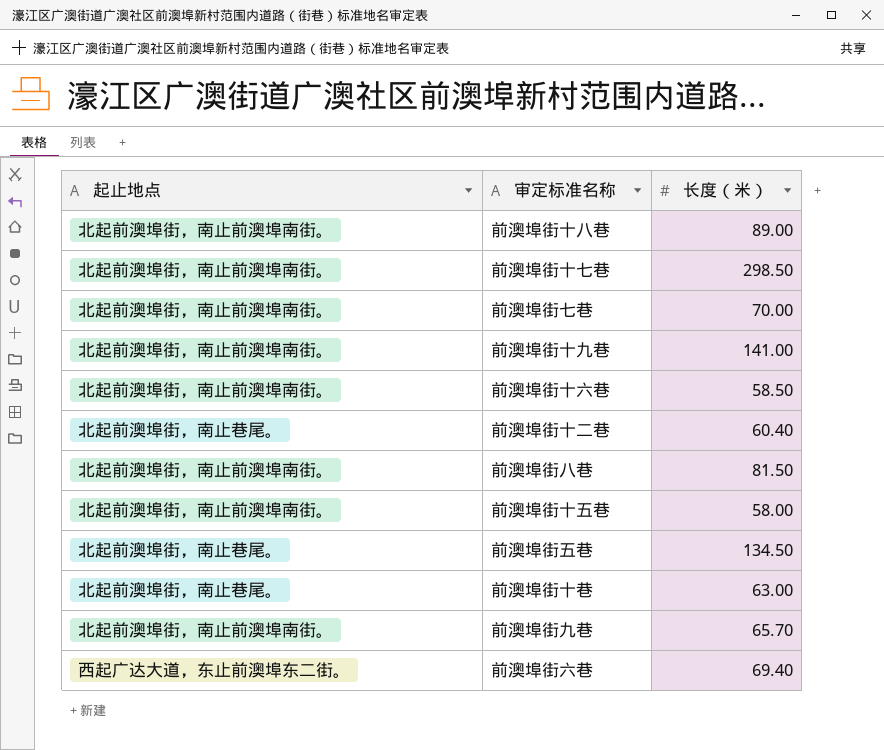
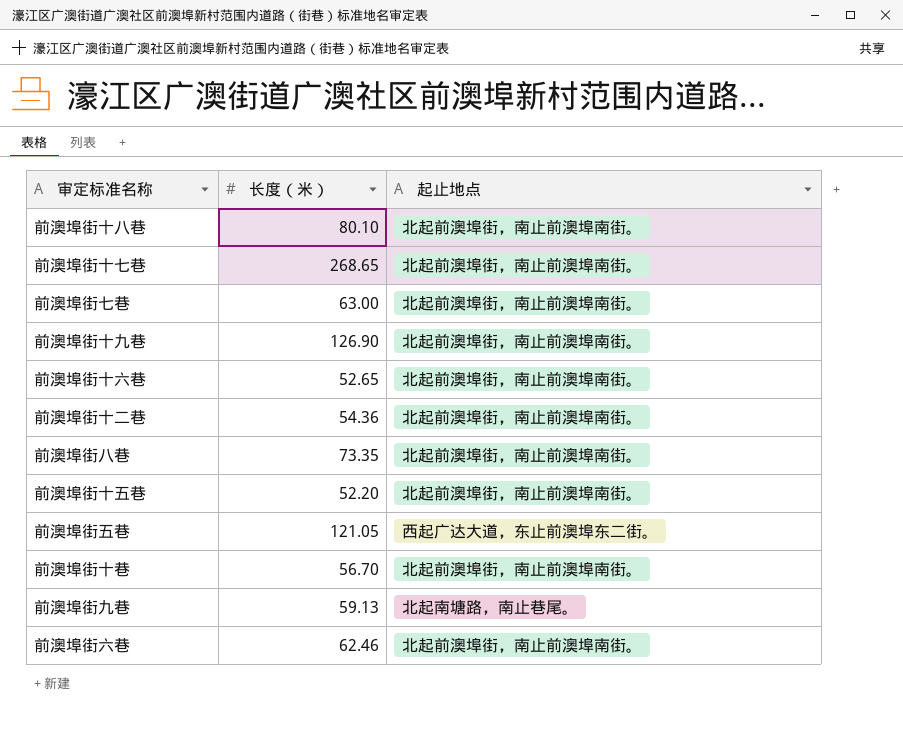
column 起止地点 | position: 1 -> 3
前澳埠街十八巷 | 长度（米）: 89.00 -> 80.10
前澳埠街十七巷 | 长度（米）: 298.50 -> 268.65
前澳埠街七巷 | 长度（米）: 70.00 -> 63.00
前澳埠街十九巷 | 长度（米）: 141.00 -> 126.90
前澳埠街十六巷 | 长度（米）: 58.50 -> 52.65
前澳埠街十二巷 | 长度（米）: 60.40 -> 54.36
前澳埠街十二巷 | 起止地点: 北起前澳埠街，南止巷尾。 -> 北起前澳埠街，南止前澳埠南街。
前澳埠街八巷 | 长度（米）: 81.50 -> 73.35
前澳埠街十五巷 | 长度（米）: 58.00 -> 52.20
前澳埠街五巷 | 长度（米）: 134.50 -> 121.05
前澳埠街五巷 | 起止地点: 北起前澳埠街，南止巷尾。 -> 西起广达大道，东止前澳埠东二街。
前澳埠街十巷 | 长度（米）: 63.00 -> 56.70
前澳埠街十巷 | 起止地点: 北起前澳埠街，南止巷尾。 -> 北起前澳埠街，南止前澳埠南街。
前澳埠街九巷 | 长度（米）: 65.70 -> 59.13
前澳埠街九巷 | 起止地点: 北起前澳埠街，南止前澳埠南街。 -> 北起南塘路，南止巷尾。
前澳埠街六巷 | 长度（米）: 69.40 -> 62.46
前澳埠街六巷 | 起止地点: 西起广达大道，东止前澳埠东二街。 -> 北起前澳埠街，南止前澳埠南街。

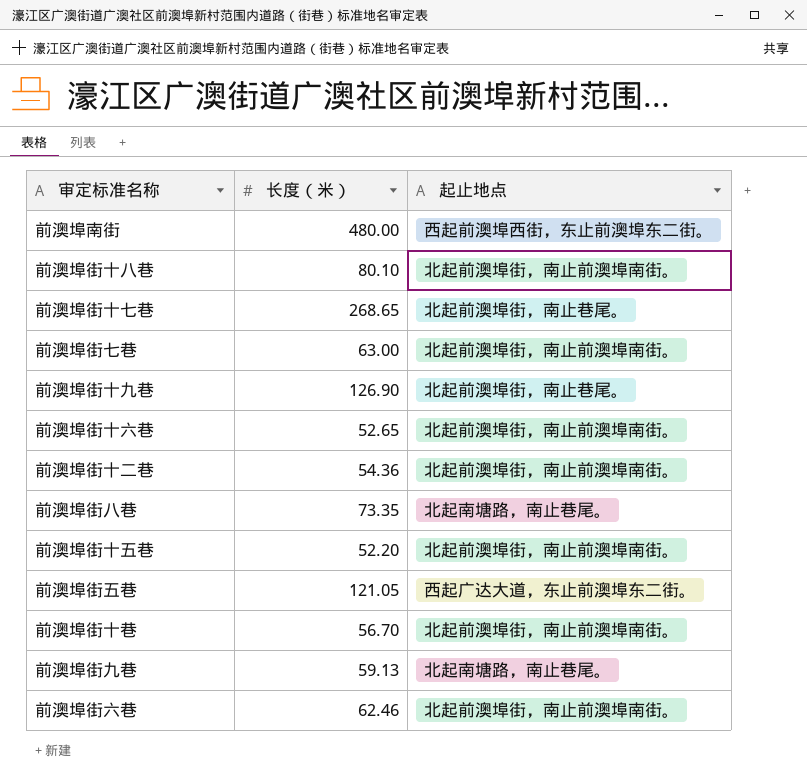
row 前澳埠南街: none -> 480.00 | 西起前澳埠西街，东止前澳埠东二街。
前澳埠街十七巷 | 起止地点: 北起前澳埠街，南止前澳埠南街。 -> 北起前澳埠街，南止巷尾。
前澳埠街十九巷 | 起止地点: 北起前澳埠街，南止前澳埠南街。 -> 北起前澳埠街，南止巷尾。
前澳埠街八巷 | 起止地点: 北起前澳埠街，南止前澳埠南街。 -> 北起南塘路，南止巷尾。

